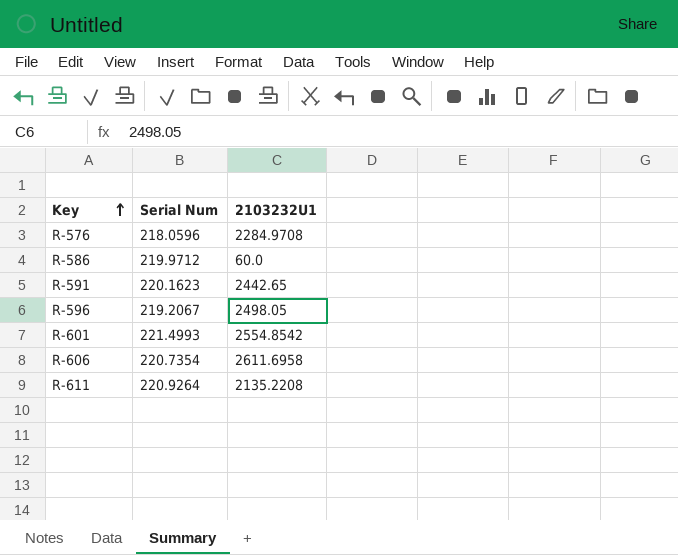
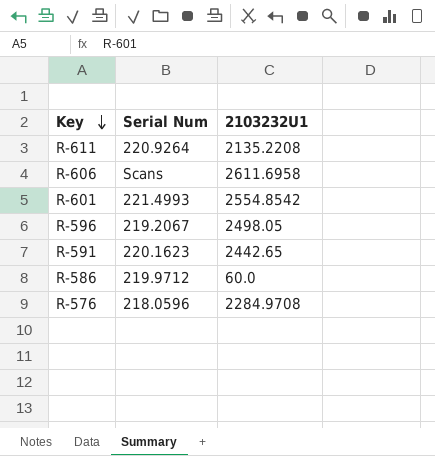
row order: Key ascending -> Key descending
R-606 | Serial Num: 220.7354 -> Scans

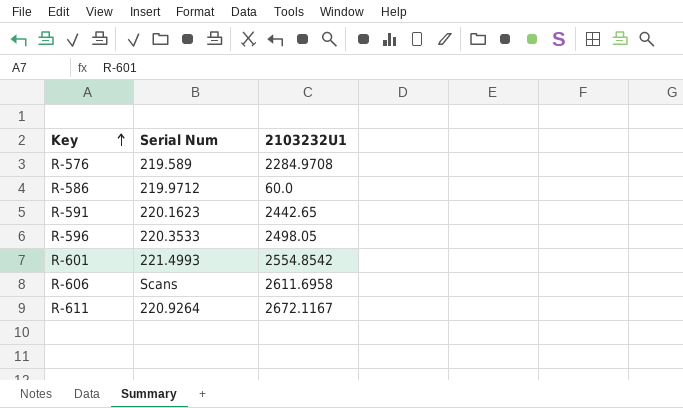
row order: Key descending -> Key ascending
R-576 | Serial Num: 218.0596 -> 219.589
R-596 | Serial Num: 219.2067 -> 220.3533
R-611 | 2103232U1: 2135.2208 -> 2672.1167

